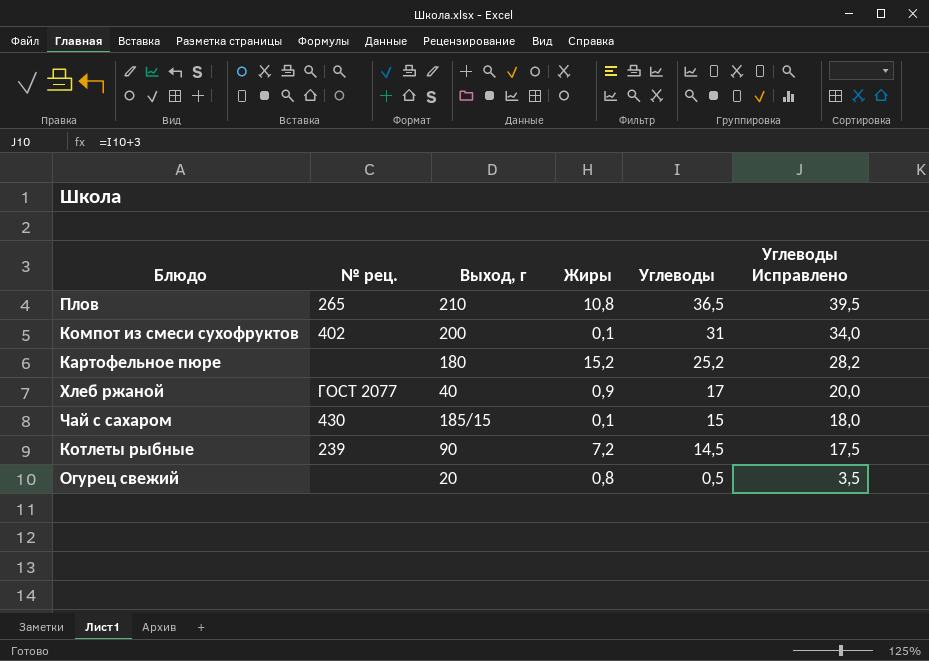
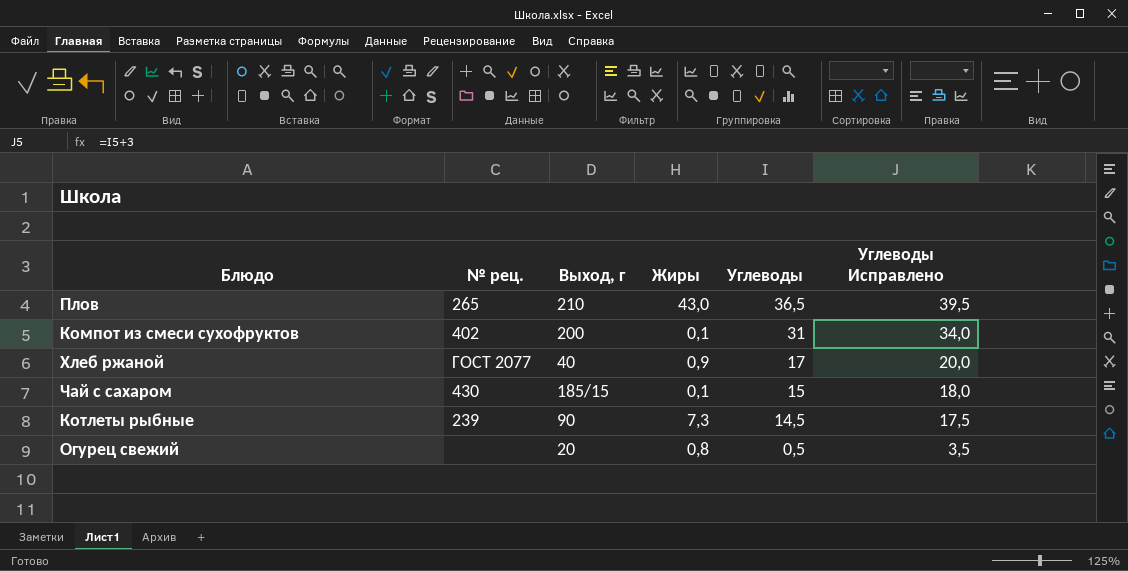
row Картофельное пюре: none | 180 | 15,2 | 25,2 | 28,2 -> none
Плов | Жиры: 10,8 -> 43,0
Котлеты рыбные | Жиры: 7,2 -> 7,3

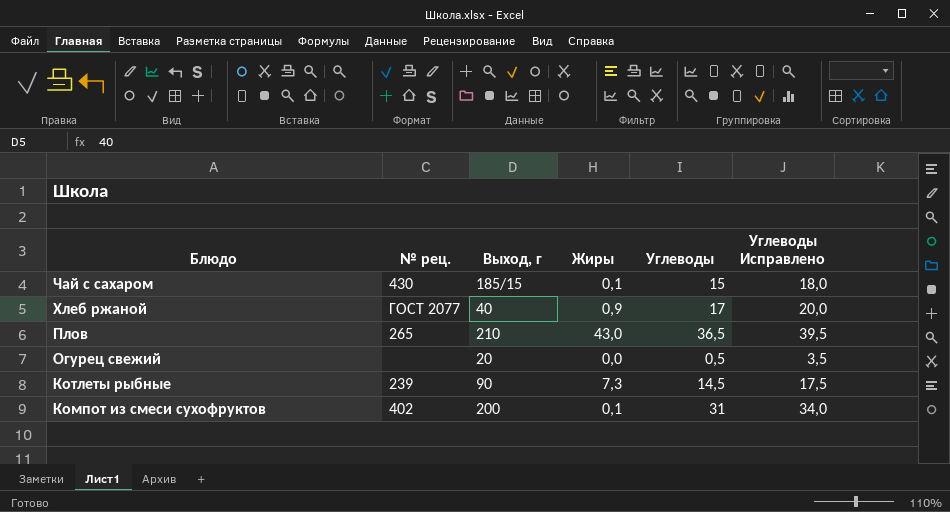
row order: Углеводы descending -> Блюдо descending
Огурец свежий | Жиры: 0,8 -> 0,0

